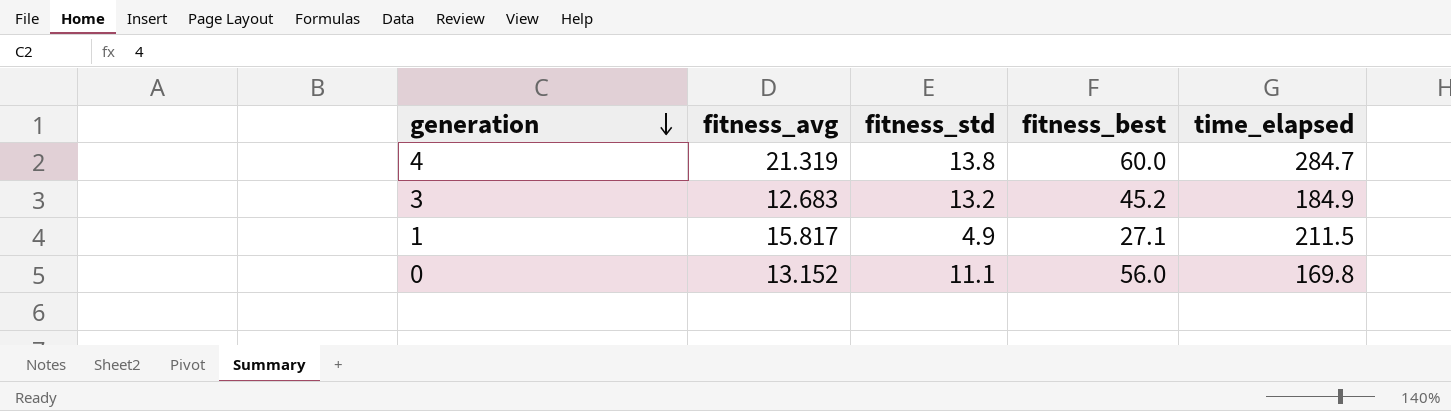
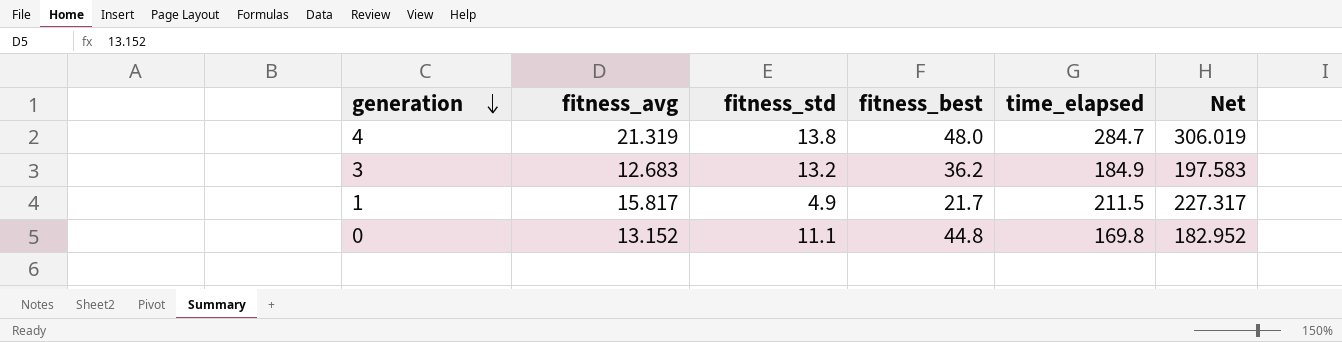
column Net | formula: none -> [fitness_avg] + [time_elapsed]
4 | fitness_best: 60.0 -> 48.0
3 | fitness_best: 45.2 -> 36.2
1 | fitness_best: 27.1 -> 21.7
0 | fitness_best: 56.0 -> 44.8

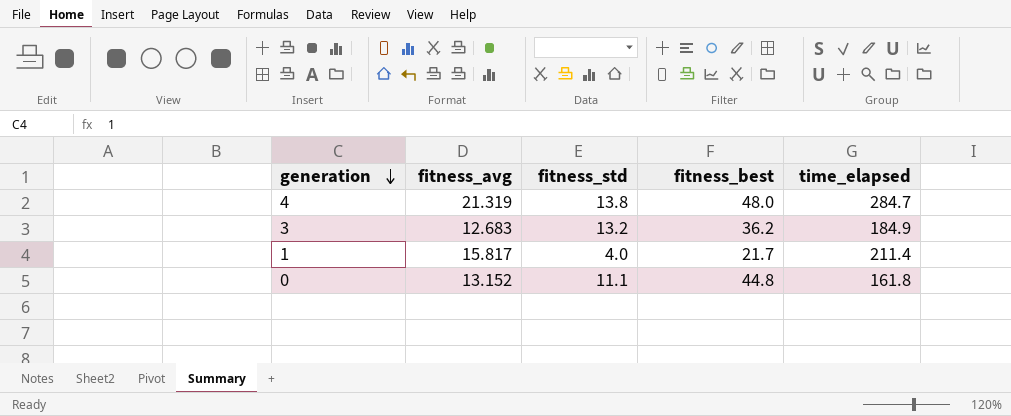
column Net | formula: [fitness_avg] + [time_elapsed] -> none
1 | fitness_std: 4.9 -> 4.0
1 | time_elapsed: 211.5 -> 211.4
0 | time_elapsed: 169.8 -> 161.8

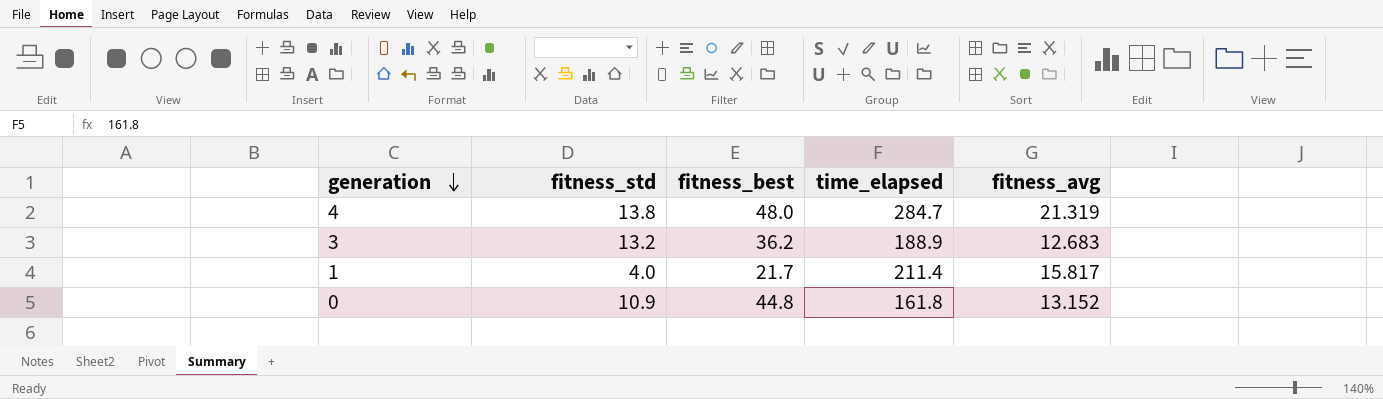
column fitness_avg | position: 2 -> 5
3 | time_elapsed: 184.9 -> 188.9
0 | fitness_std: 11.1 -> 10.9

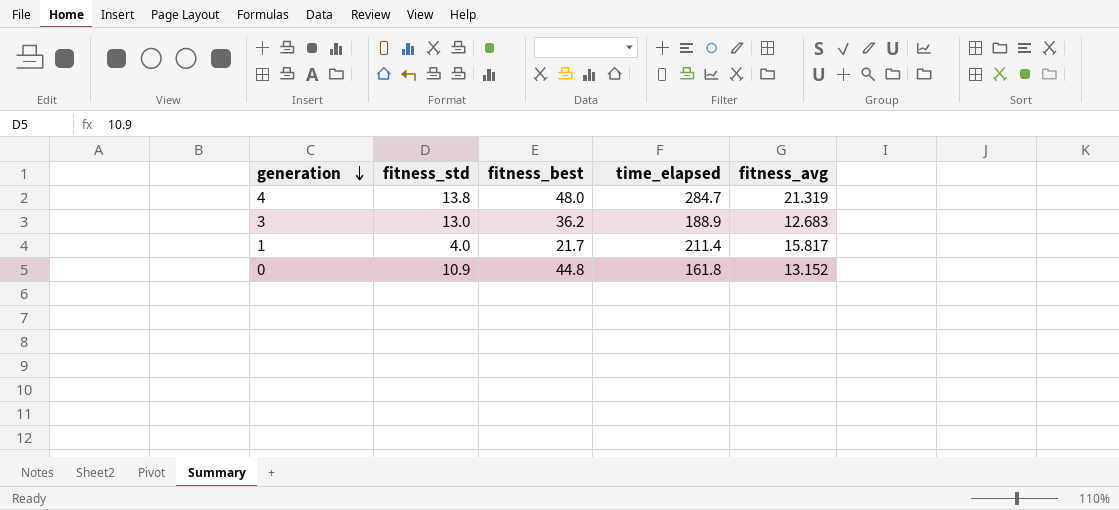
3 | fitness_std: 13.2 -> 13.0

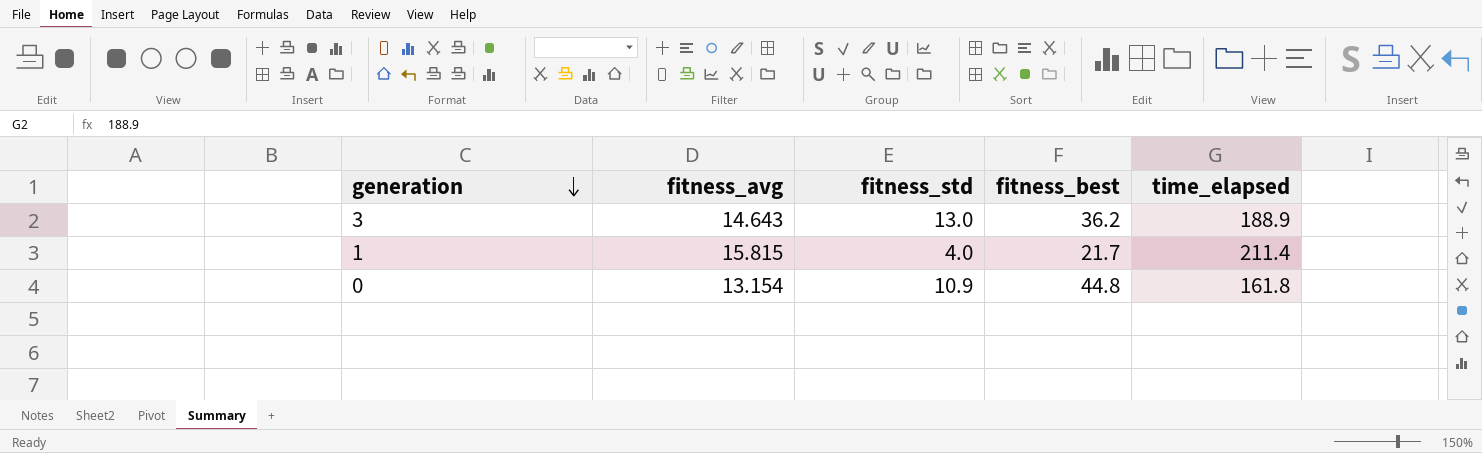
column fitness_avg | position: 5 -> 2
row 4: 13.8 | 48.0 | 284.7 | 21.319 -> none
3 | fitness_avg: 12.683 -> 14.643
1 | fitness_avg: 15.817 -> 15.815
0 | fitness_avg: 13.152 -> 13.154

